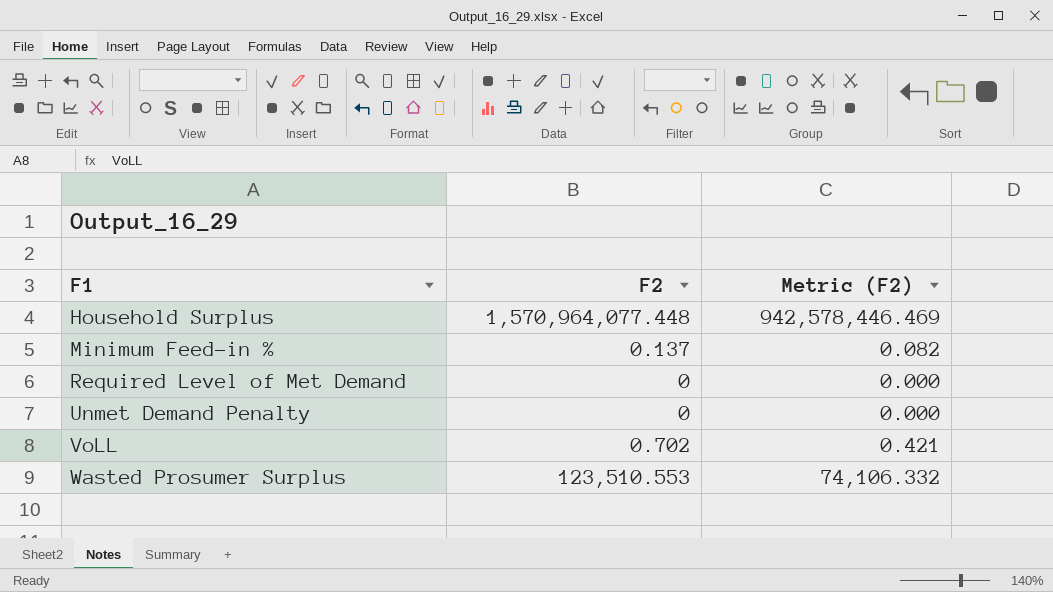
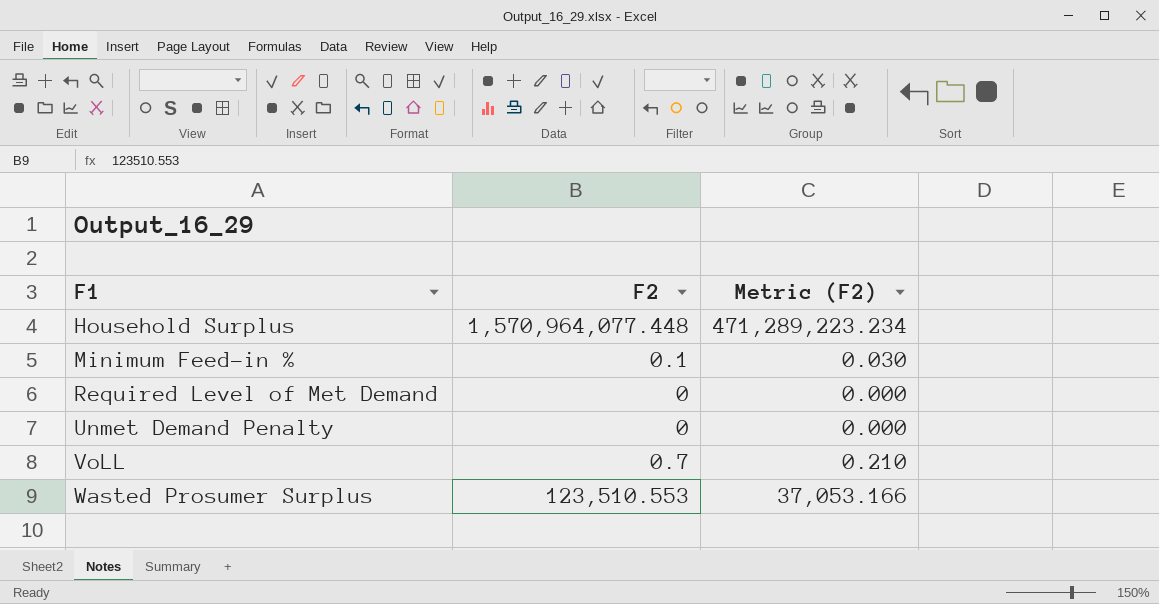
column Metric (F2) | formula: [F2] * 0.6 -> [F2] * 0.3
Minimum Feed-in % | F2: 0.137 -> 0.1
VoLL | F2: 0.702 -> 0.7

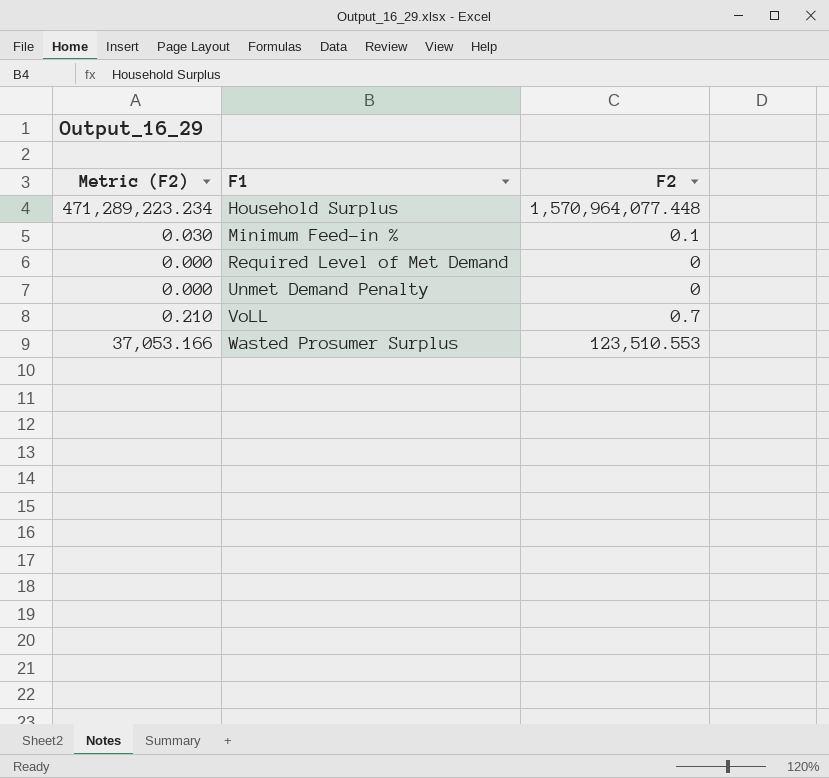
column Metric (F2) | position: 3 -> 1

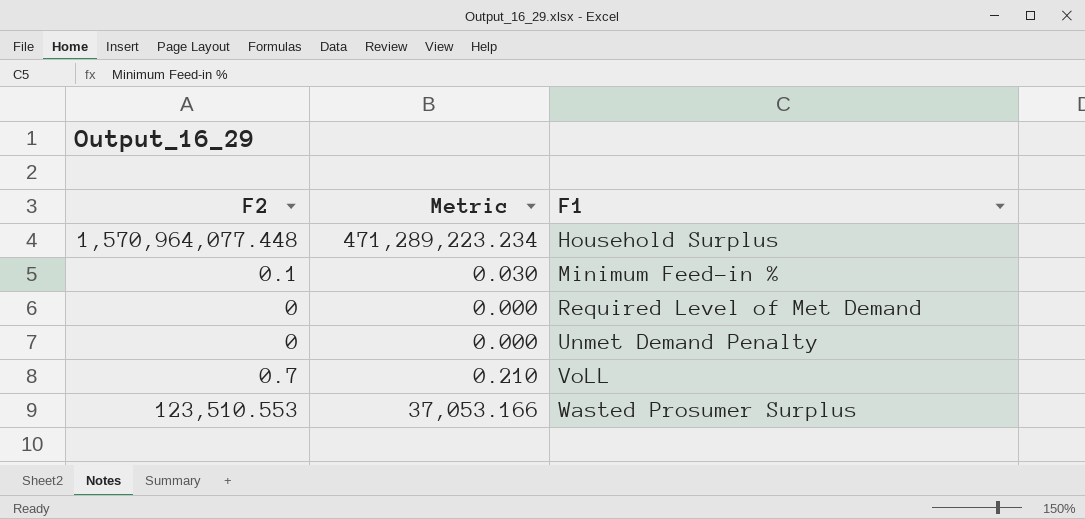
column F2 | position: 3 -> 1
column name: Metric (F2) -> Metric

